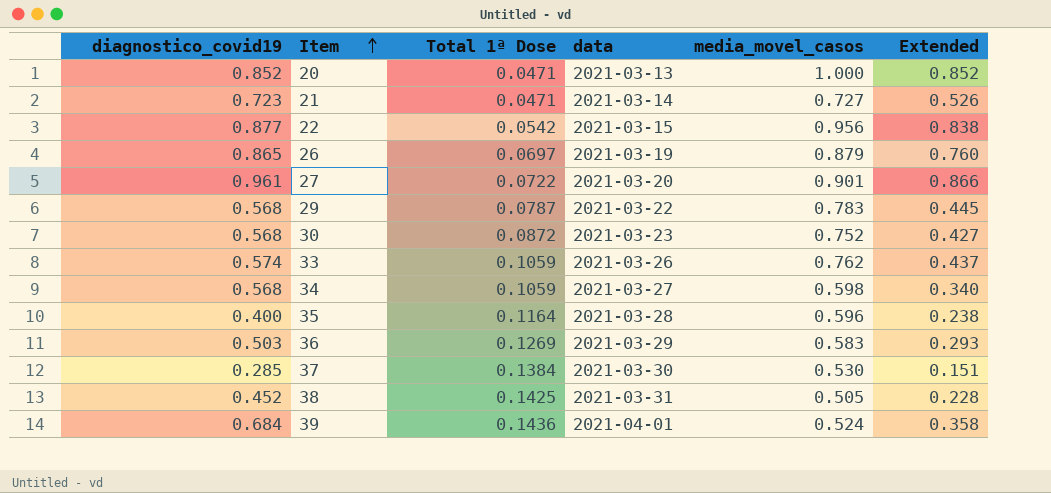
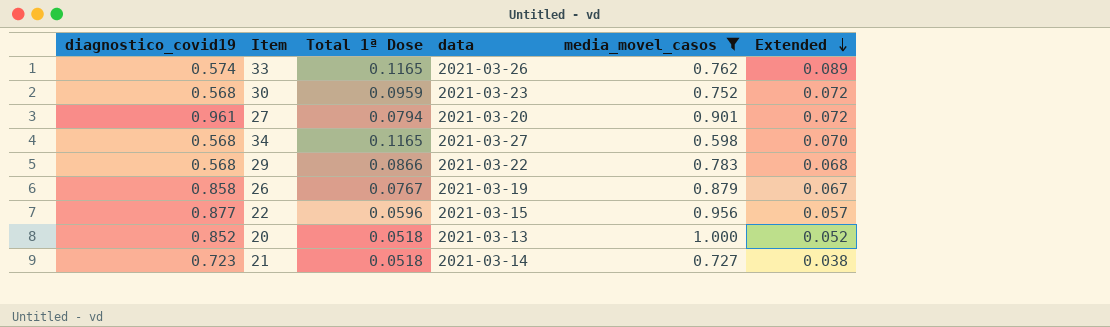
filter: none -> media_movel_casos >= 0.598
row order: Item ascending -> Extended descending
column Extended | formula: [diagnostico_covid19] * [media_movel_casos] -> [Total 1ª Dose] * [media_movel_casos]
33 | Total 1ª Dose: 0.1059 -> 0.1165
30 | Total 1ª Dose: 0.0872 -> 0.0959
27 | Total 1ª Dose: 0.0722 -> 0.0794
34 | Total 1ª Dose: 0.1059 -> 0.1165
29 | Total 1ª Dose: 0.0787 -> 0.0866
26 | diagnostico_covid19: 0.865 -> 0.858
26 | Total 1ª Dose: 0.0697 -> 0.0767
22 | Total 1ª Dose: 0.0542 -> 0.0596
20 | Total 1ª Dose: 0.0471 -> 0.0518
21 | Total 1ª Dose: 0.0471 -> 0.0518

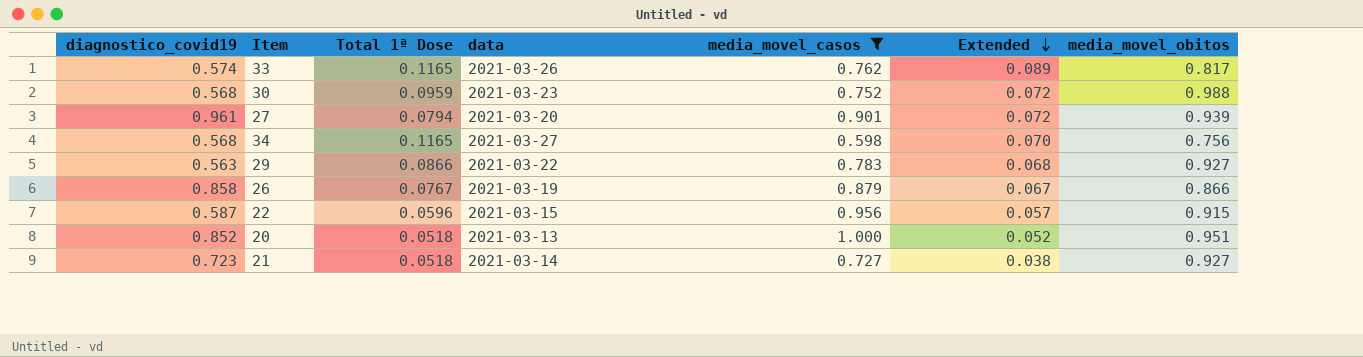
column media_movel_obitos | position: none -> 7
29 | diagnostico_covid19: 0.568 -> 0.563
22 | diagnostico_covid19: 0.877 -> 0.587

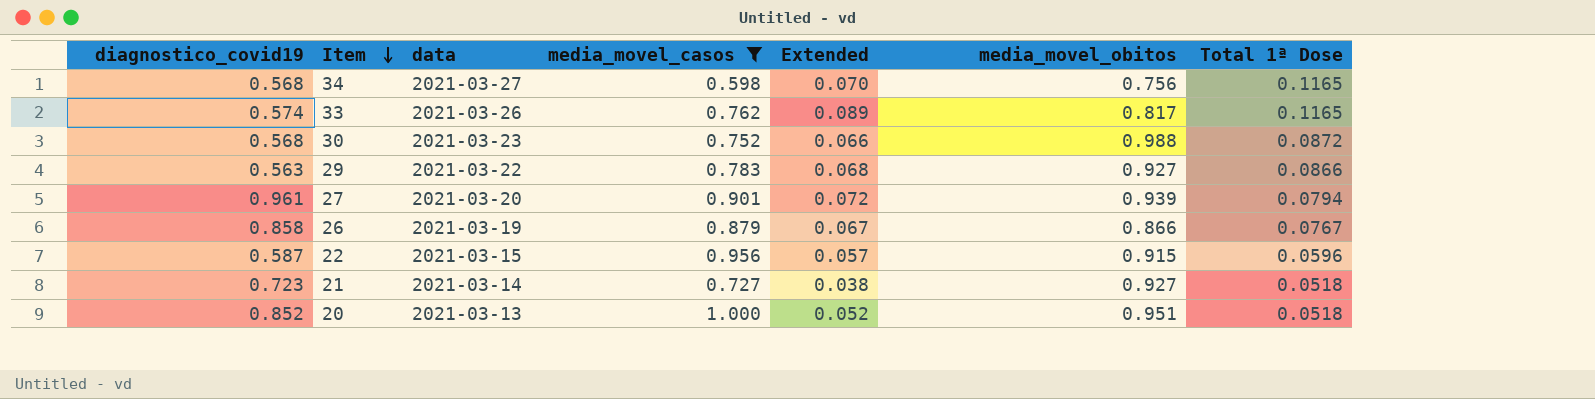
row order: Extended descending -> Item descending
column Total 1ª Dose | position: 3 -> 7
30 | Extended: 0.072 -> 0.066
30 | Total 1ª Dose: 0.0959 -> 0.0872

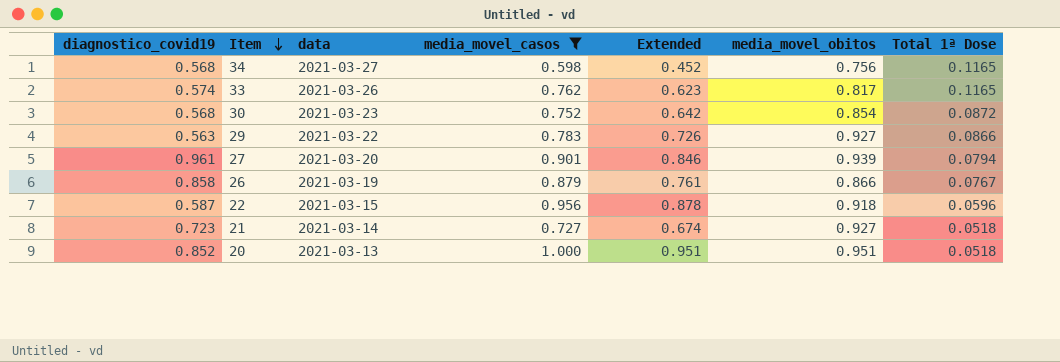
column Extended | formula: [media_movel_casos] * [Total 1ª Dose] -> [media_movel_casos] * [media_movel_obitos]
30 | media_movel_obitos: 0.988 -> 0.854
22 | media_movel_obitos: 0.915 -> 0.918

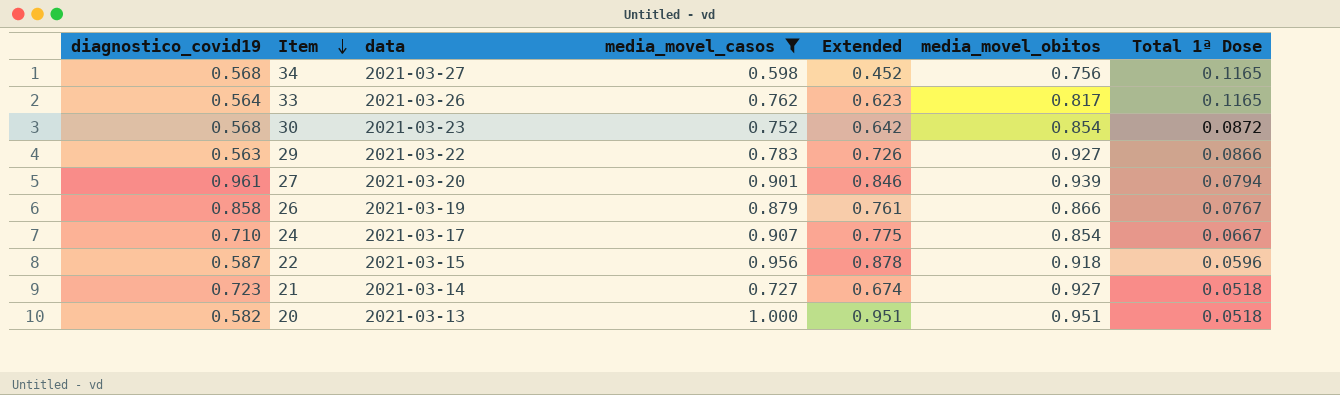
33 | diagnostico_covid19: 0.574 -> 0.564
row 24: none -> 0.710 | 2021-03-17 | 0.907 | 0.775 | 0.854 | 0.0667
20 | diagnostico_covid19: 0.852 -> 0.582

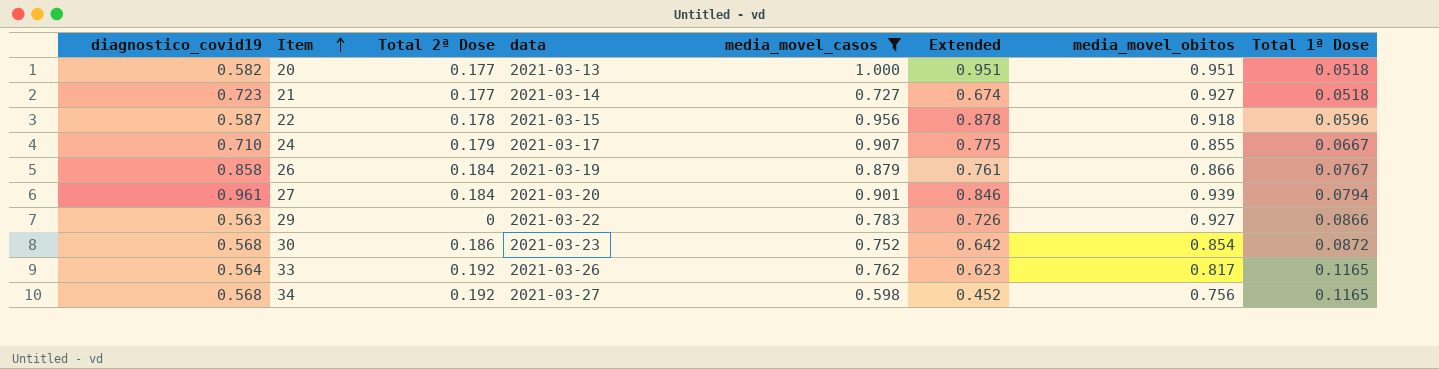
row order: Item descending -> Item ascending
column Total 2ª Dose | position: none -> 3
24 | media_movel_obitos: 0.854 -> 0.855

